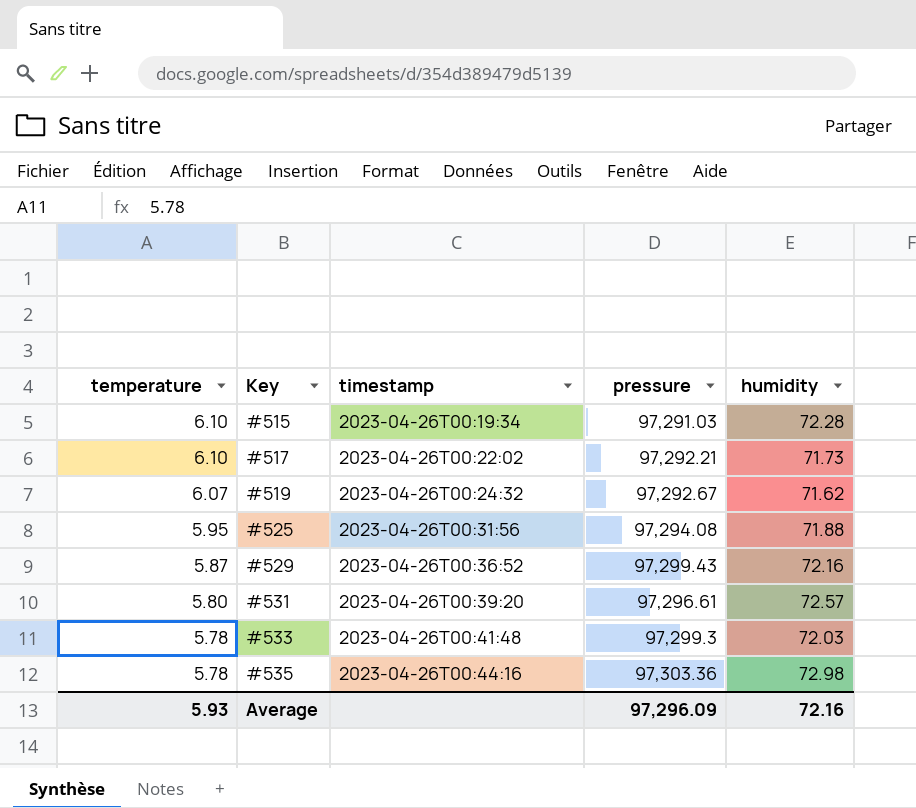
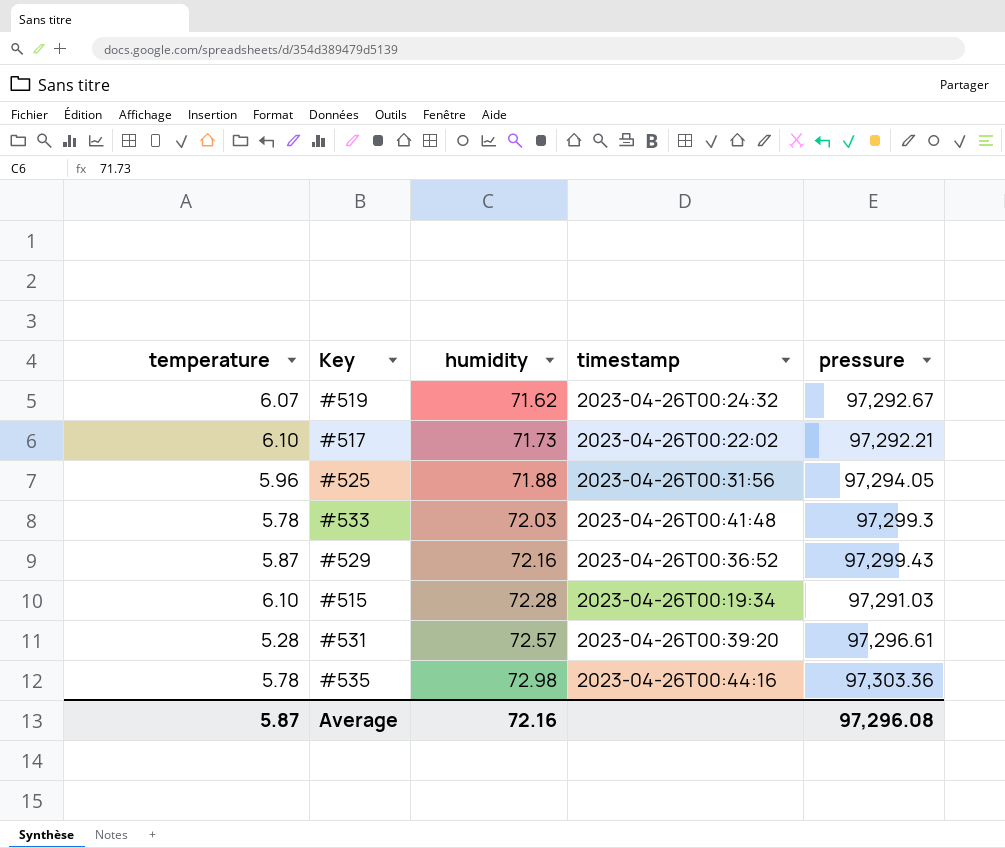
row order: temperature descending -> humidity ascending
column humidity | position: 5 -> 3
#525 | temperature: 5.95 -> 5.96
#525 | pressure: 97,294.08 -> 97,294.05
#531 | temperature: 5.80 -> 5.28
Average | temperature: 5.93 -> 5.87
Average | pressure: 97,296.09 -> 97,296.08

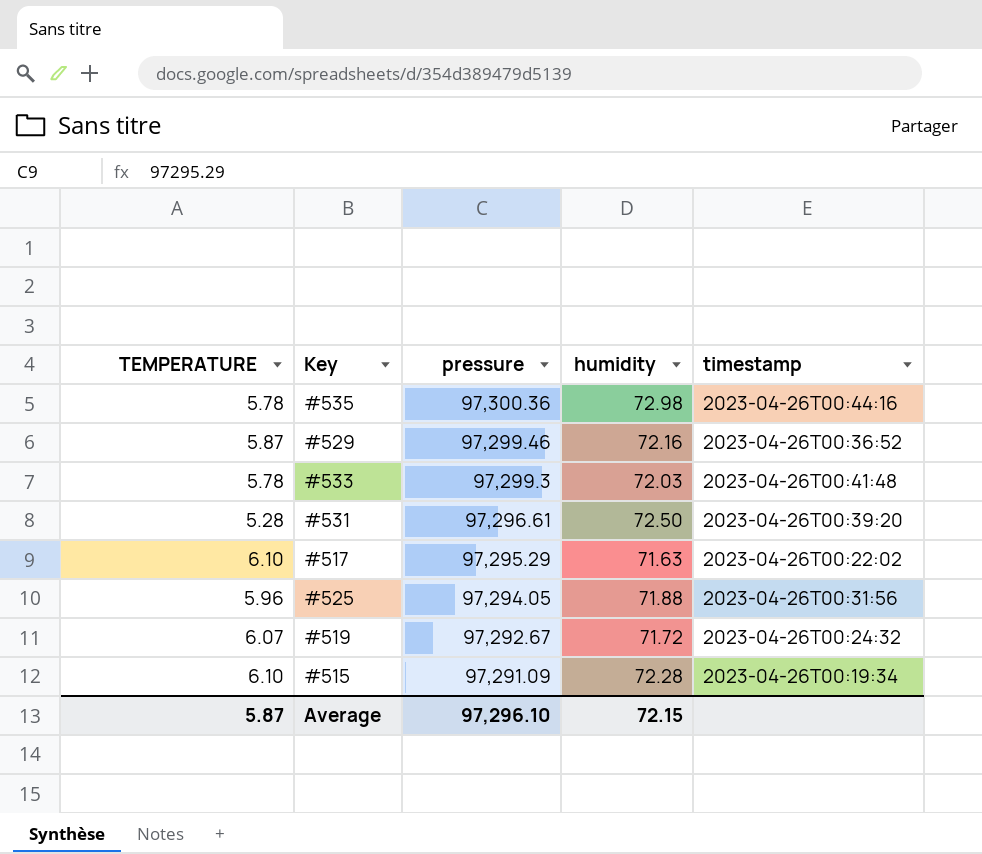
row order: humidity ascending -> pressure descending
column name: temperature -> TEMPERATURE
column pressure | position: 5 -> 3
#535 | pressure: 97,303.36 -> 97,300.36
#529 | pressure: 97,299.43 -> 97,299.46
#531 | humidity: 72.57 -> 72.50
#517 | pressure: 97,292.21 -> 97,295.29
#517 | humidity: 71.73 -> 71.63
#519 | humidity: 71.62 -> 71.72
#515 | pressure: 97,291.03 -> 97,291.09
Average | pressure: 97,296.08 -> 97,296.10
Average | humidity: 72.16 -> 72.15

